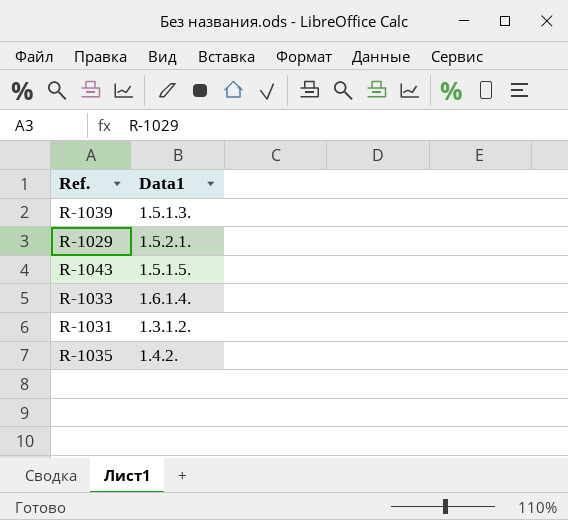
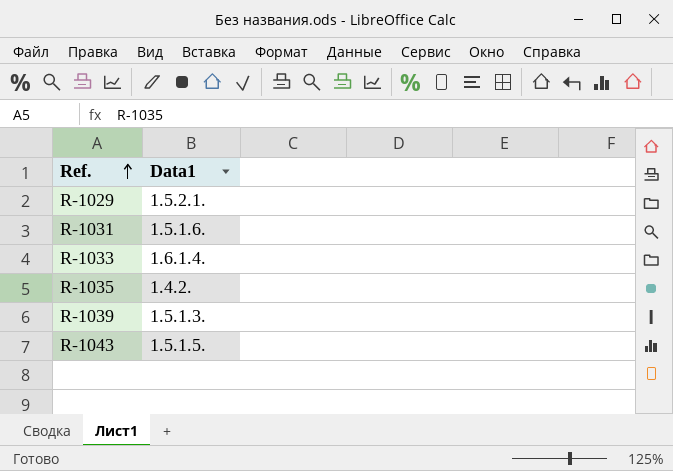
row order: none -> Ref. ascending
R-1031 | Data1: 1.3.1.2. -> 1.5.1.6.

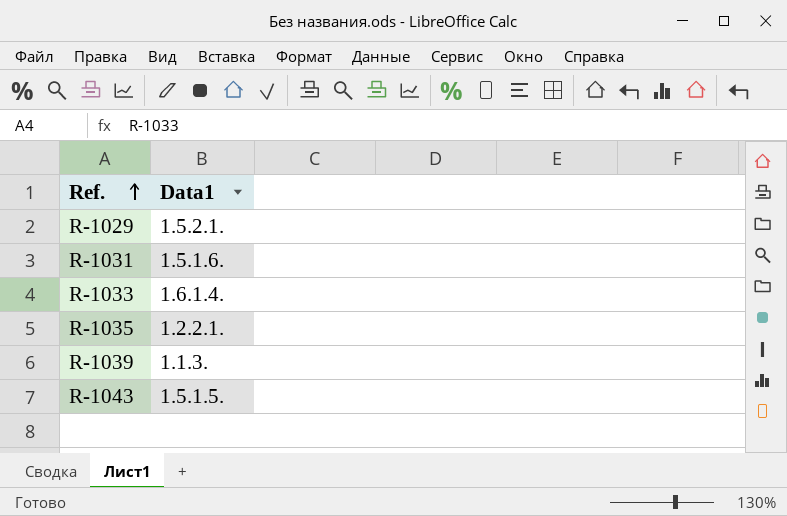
R-1035 | Data1: 1.4.2. -> 1.2.2.1.
R-1039 | Data1: 1.5.1.3. -> 1.1.3.

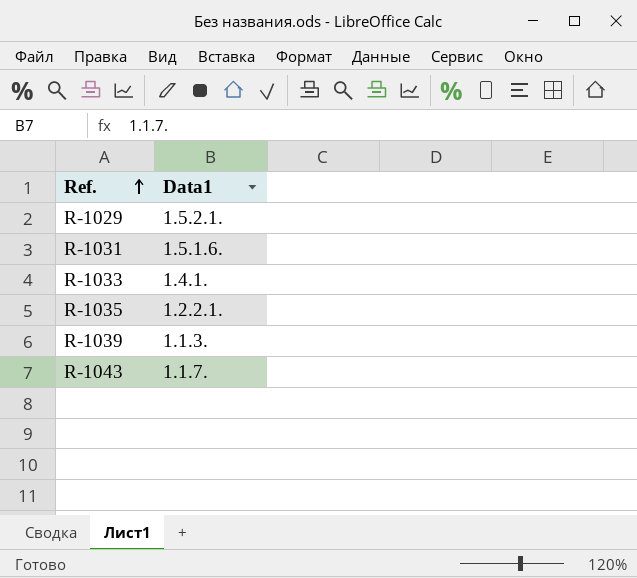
R-1033 | Data1: 1.6.1.4. -> 1.4.1.
R-1043 | Data1: 1.5.1.5. -> 1.1.7.

